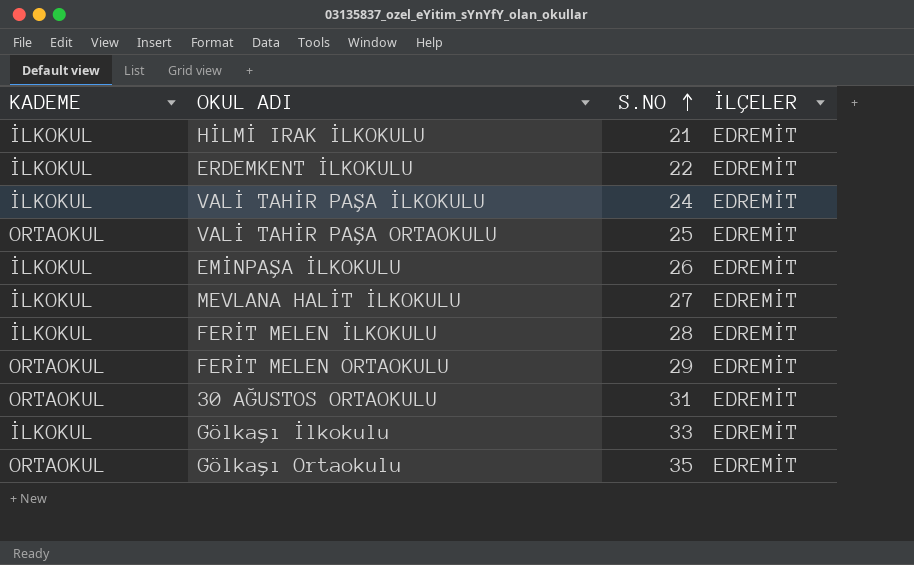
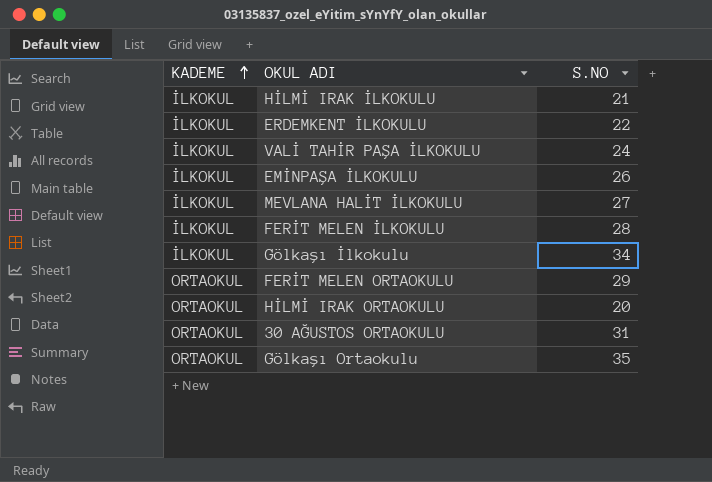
row order: S.NO ascending -> KADEME ascending
column İLÇELER | position: 4 -> none
row VALİ TAHİR PAŞA ORTAOKULU: ORTAOKUL | 25 | EDREMİT -> none
Gölkaşı İlkokulu | S.NO: 33 -> 34
row HİLMİ IRAK ORTAOKULU: none -> ORTAOKUL | 20

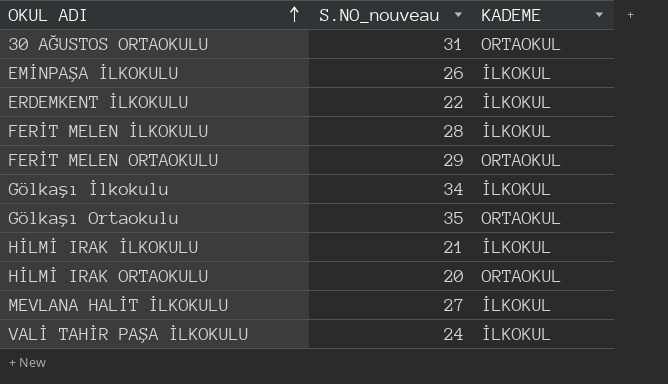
row order: KADEME ascending -> OKUL ADI ascending
column name: S.NO -> S.NO_nouveau
column KADEME | position: 1 -> 3

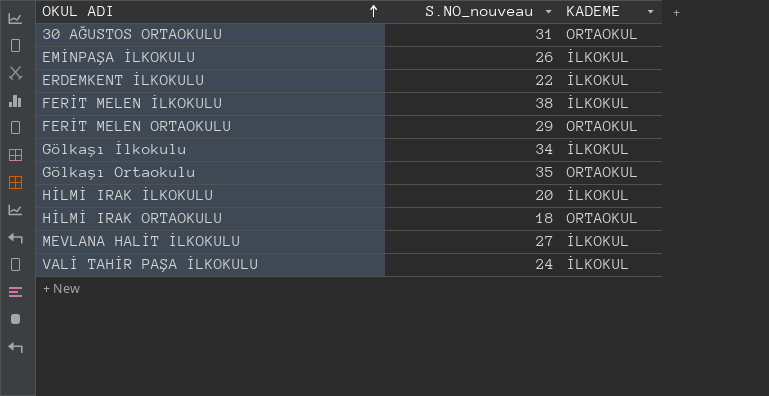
FERİT MELEN İLKOKULU | S.NO_nouveau: 28 -> 38
HİLMİ IRAK İLKOKULU | S.NO_nouveau: 21 -> 20
HİLMİ IRAK ORTAOKULU | S.NO_nouveau: 20 -> 18

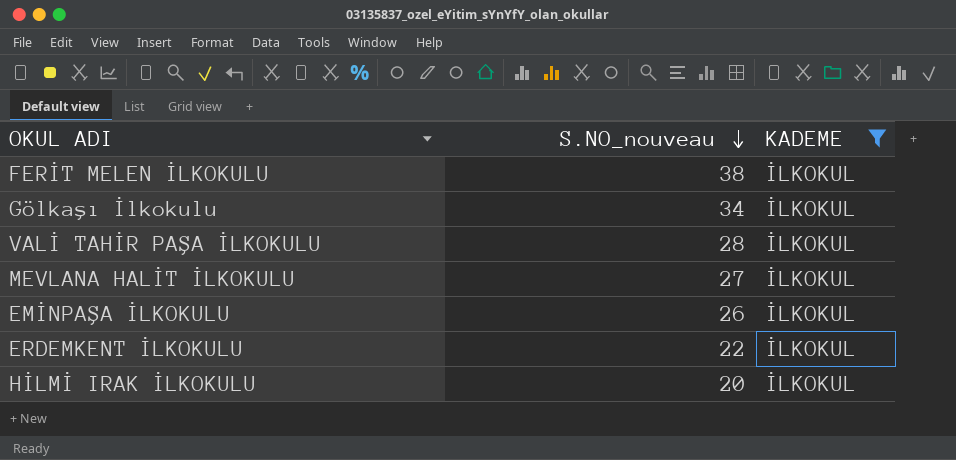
filter: none -> KADEME = İLKOKUL
row order: OKUL ADI ascending -> S.NO_nouveau descending
VALİ TAHİR PAŞA İLKOKULU | S.NO_nouveau: 24 -> 28

